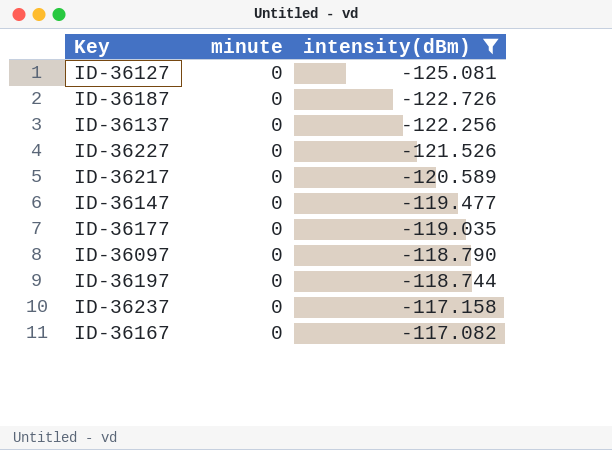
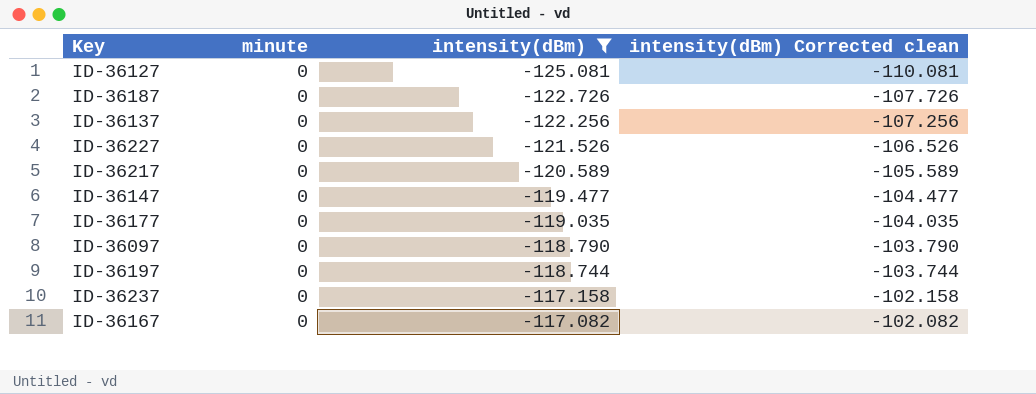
column intensity(dBm) Corrected clean | formula: none -> [intensity(dBm)] + 15

